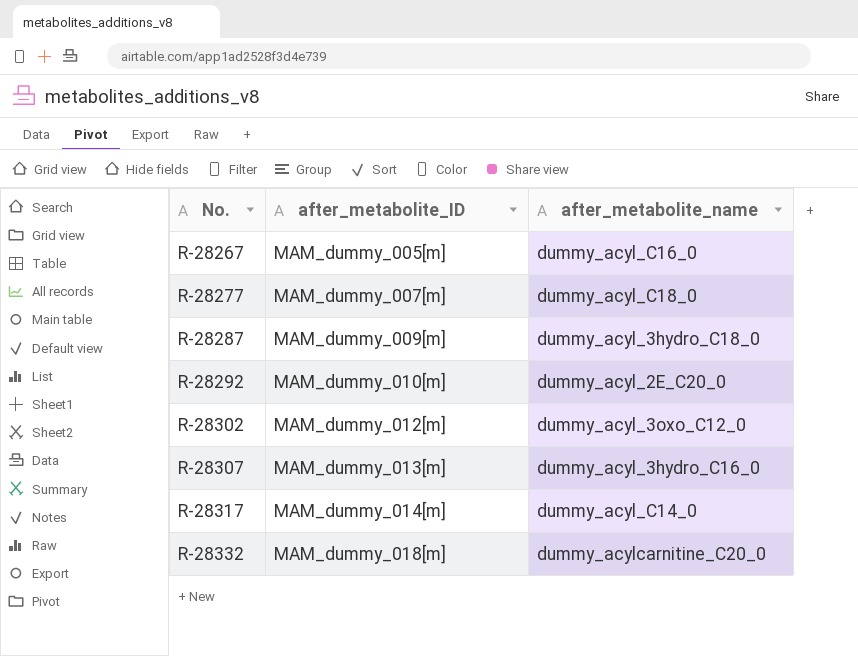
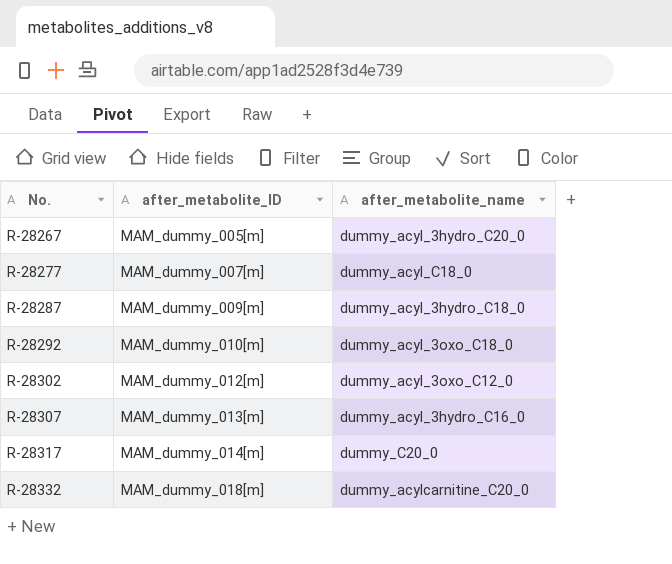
R-28267 | after_metabolite_name: dummy_acyl_C16_0 -> dummy_acyl_3hydro_C20_0
R-28292 | after_metabolite_name: dummy_acyl_2E_C20_0 -> dummy_acyl_3oxo_C18_0
R-28317 | after_metabolite_name: dummy_acyl_C14_0 -> dummy_C20_0

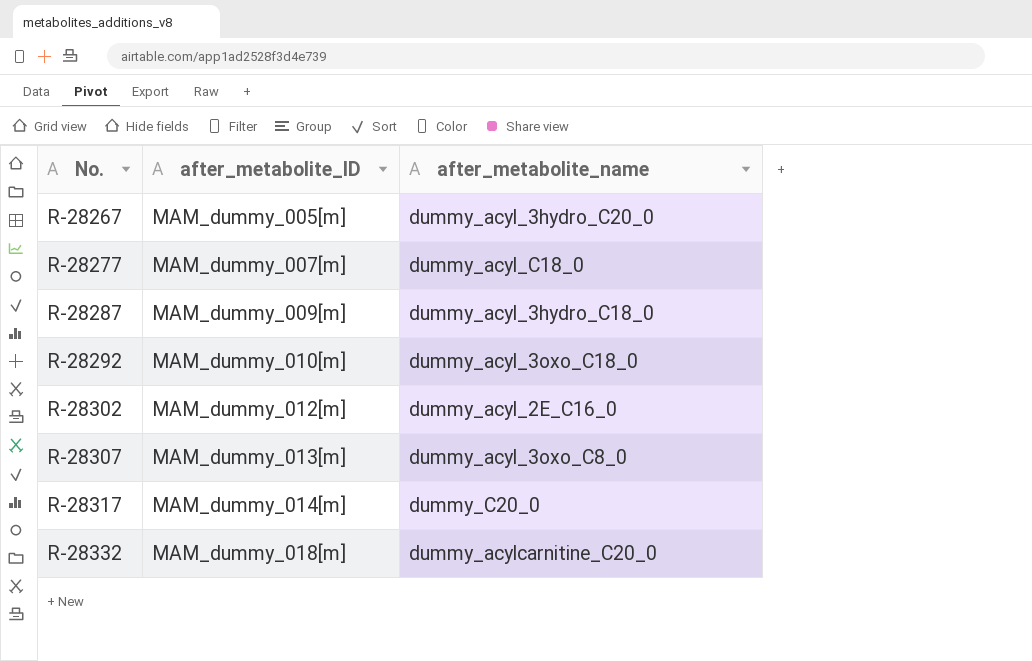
R-28302 | after_metabolite_name: dummy_acyl_3oxo_C12_0 -> dummy_acyl_2E_C16_0
R-28307 | after_metabolite_name: dummy_acyl_3hydro_C16_0 -> dummy_acyl_3oxo_C8_0

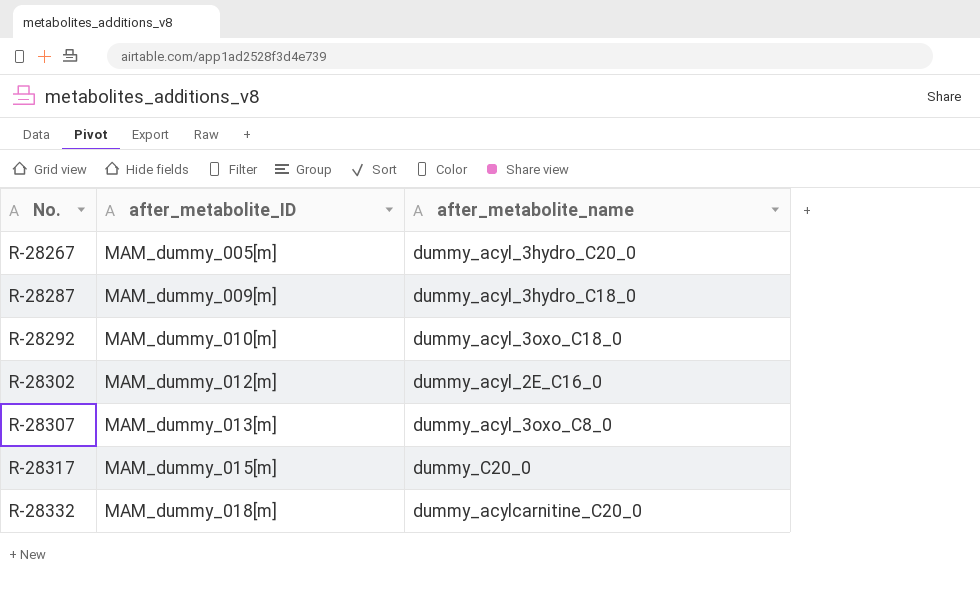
row R-28277: MAM_dummy_007[m] | dummy_acyl_C18_0 -> none
R-28317 | after_metabolite_ID: MAM_dummy_014[m] -> MAM_dummy_015[m]

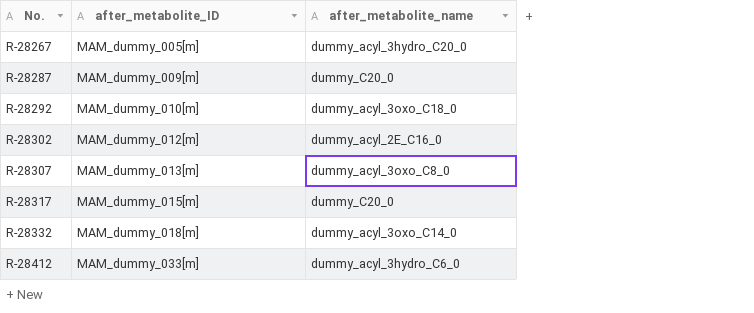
R-28287 | after_metabolite_name: dummy_acyl_3hydro_C18_0 -> dummy_C20_0
R-28332 | after_metabolite_name: dummy_acylcarnitine_C20_0 -> dummy_acyl_3oxo_C14_0
row R-28412: none -> MAM_dummy_033[m] | dummy_acyl_3hydro_C6_0

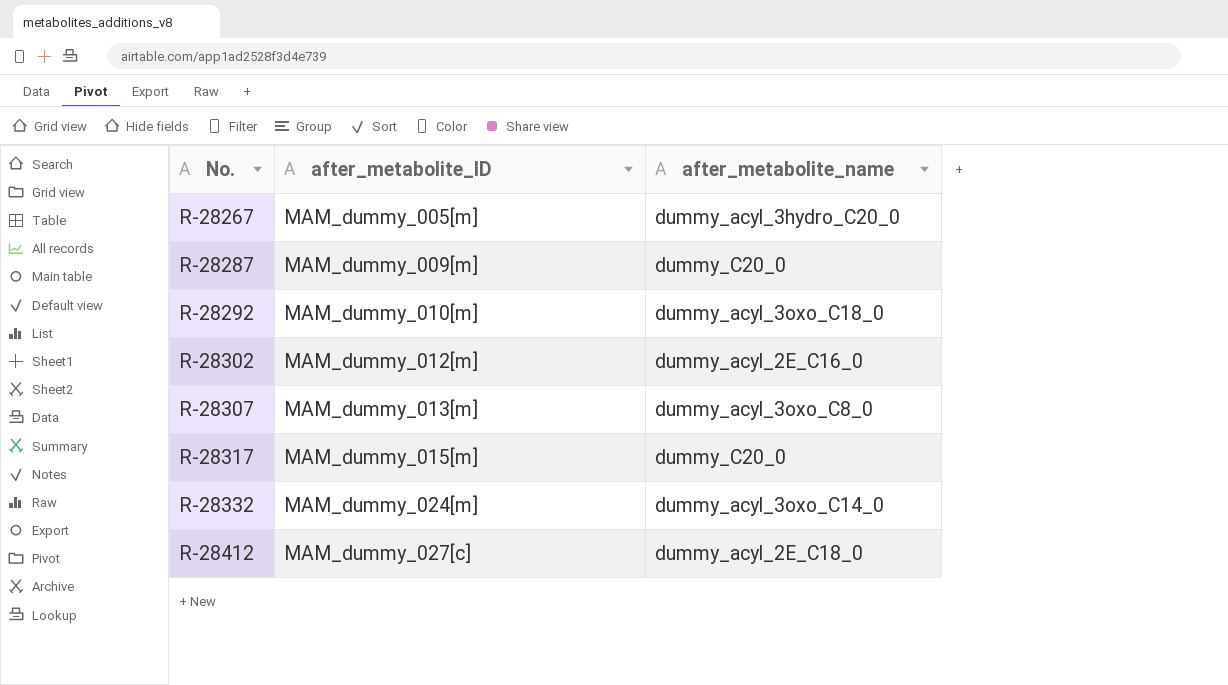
R-28332 | after_metabolite_ID: MAM_dummy_018[m] -> MAM_dummy_024[m]
R-28412 | after_metabolite_ID: MAM_dummy_033[m] -> MAM_dummy_027[c]
R-28412 | after_metabolite_name: dummy_acyl_3hydro_C6_0 -> dummy_acyl_2E_C18_0

